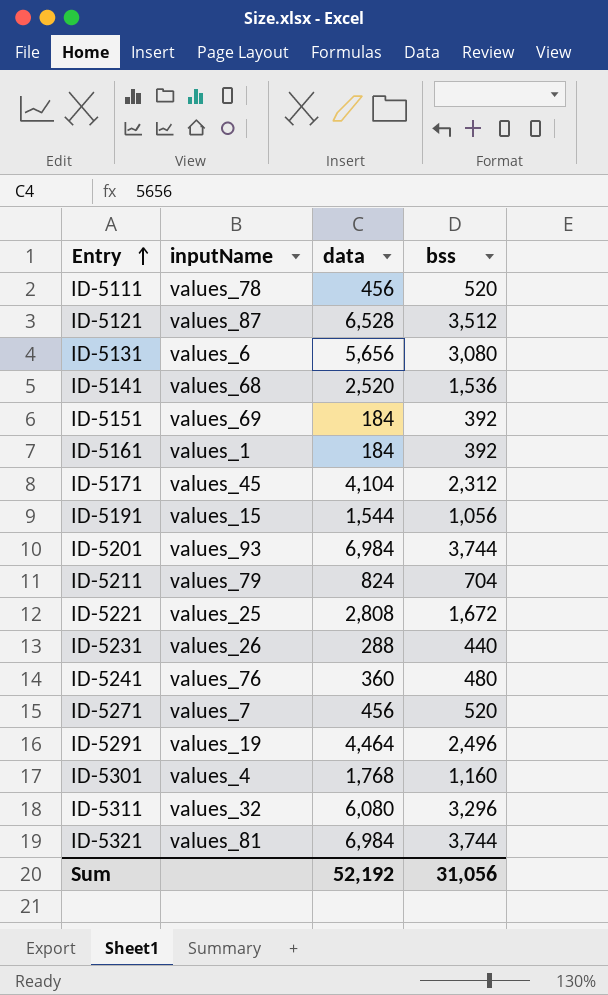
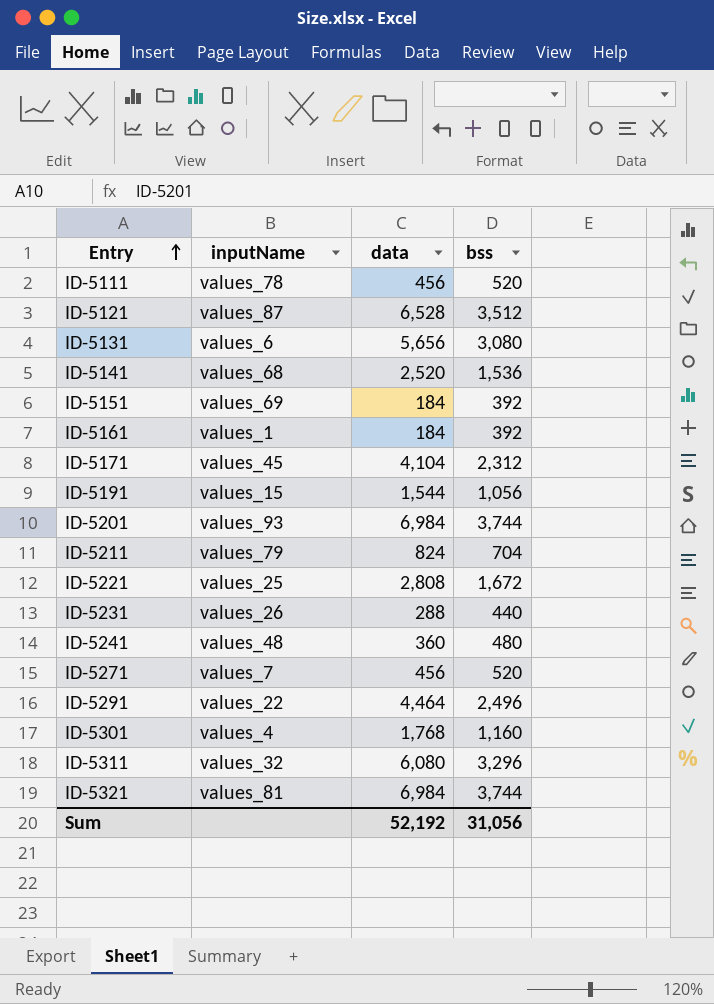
ID-5241 | inputName: values_76 -> values_48
ID-5291 | inputName: values_19 -> values_22

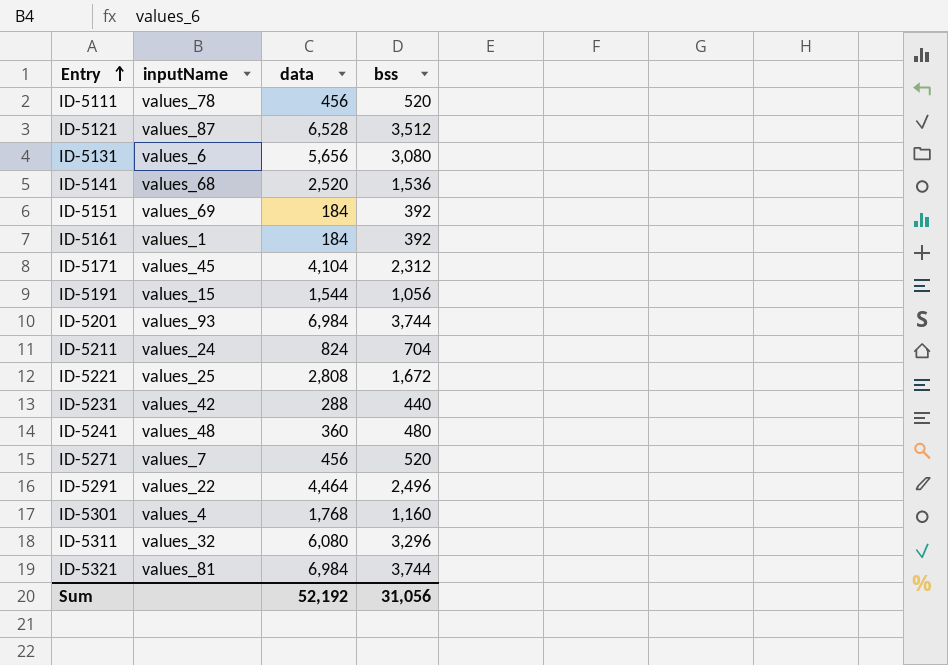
ID-5211 | inputName: values_79 -> values_24
ID-5231 | inputName: values_26 -> values_42

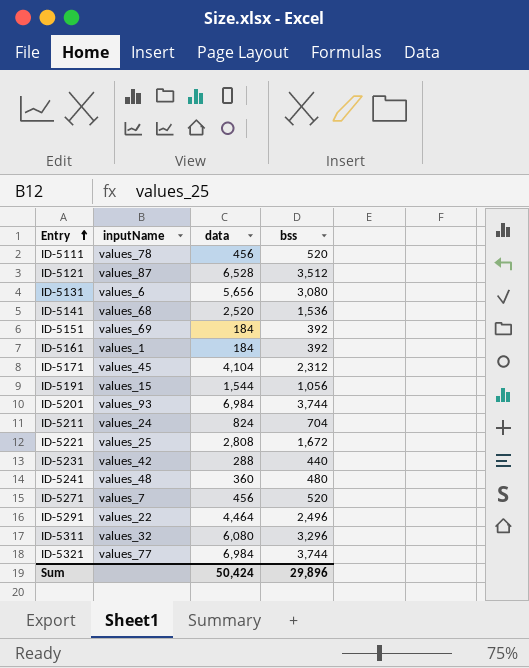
row ID-5301: values_4 | 1,768 | 1,160 -> none
ID-5321 | inputName: values_81 -> values_77
Sum | data: 52,192 -> 50,424
Sum | bss: 31,056 -> 29,896

